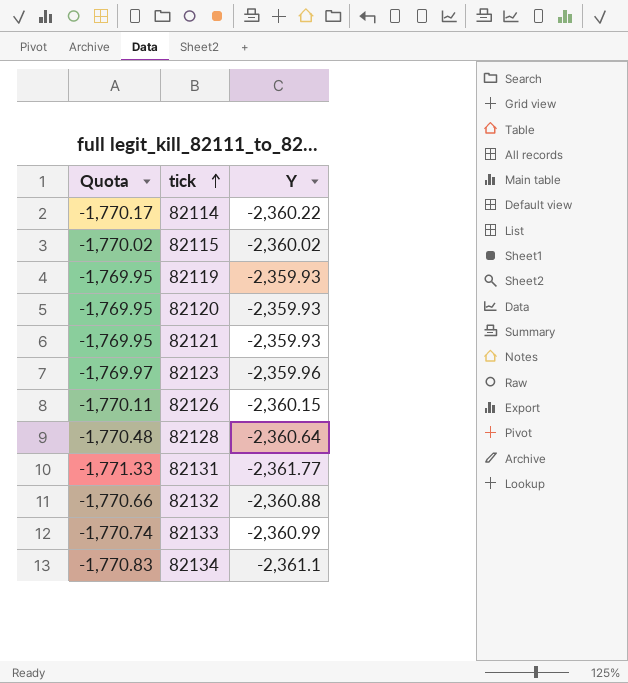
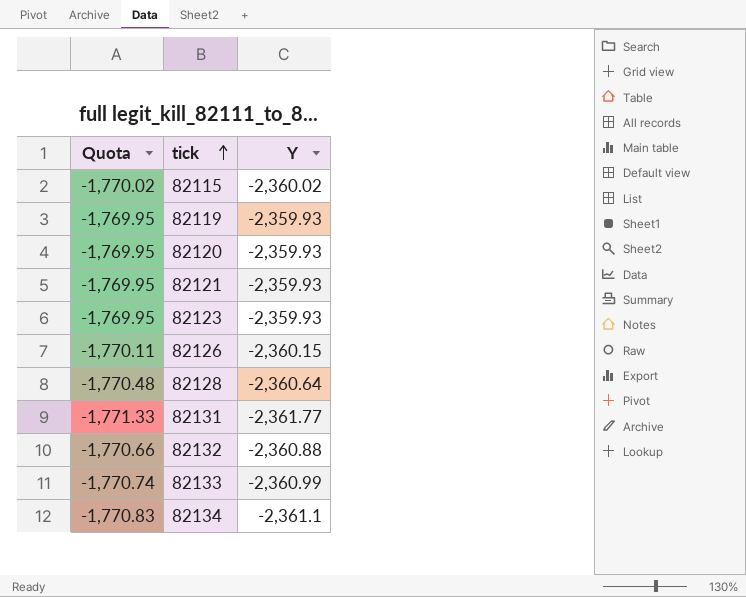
row 82114: -1,770.17 | -2,360.22 -> none
82123 | Quota: -1,769.97 -> -1,769.95
82123 | Y: -2,359.96 -> -2,359.93

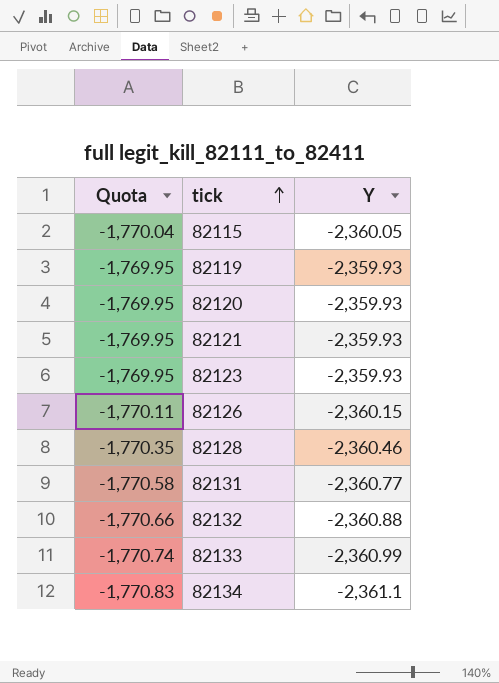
82115 | Quota: -1,770.02 -> -1,770.04
82115 | Y: -2,360.02 -> -2,360.05
82128 | Quota: -1,770.48 -> -1,770.35
82128 | Y: -2,360.64 -> -2,360.46
82131 | Quota: -1,771.33 -> -1,770.58
82131 | Y: -2,361.77 -> -2,360.77

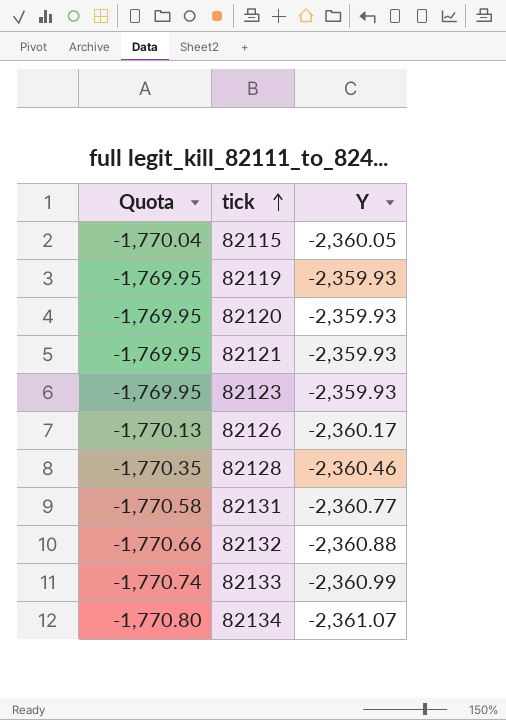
82126 | Quota: -1,770.11 -> -1,770.13
82126 | Y: -2,360.15 -> -2,360.17
82134 | Quota: -1,770.83 -> -1,770.80
82134 | Y: -2,361.1 -> -2,361.07

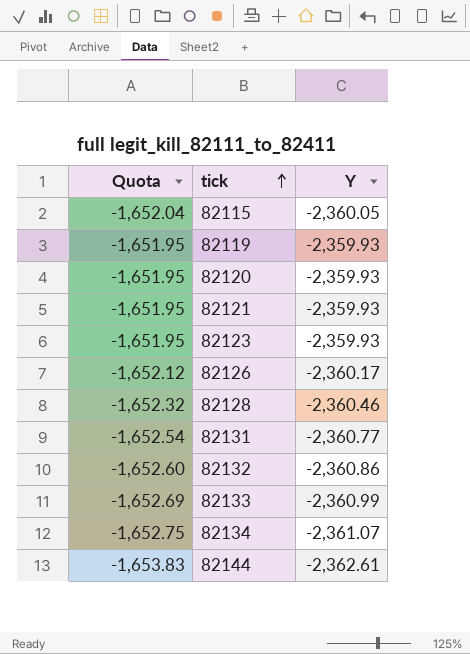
column Quota | formula: [Y] * 0.75 -> [Y] * 0.7
82132 | Y: -2,360.88 -> -2,360.86
row 82144: none -> -1,653.83 | -2,362.61

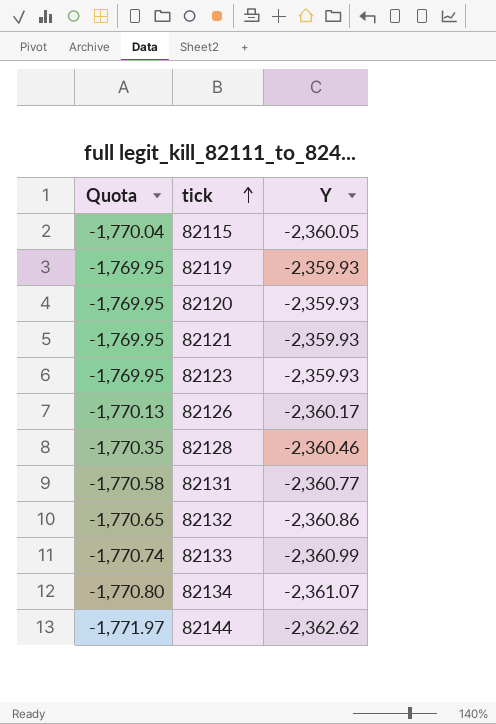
column Quota | formula: [Y] * 0.7 -> [Y] * 0.75
82144 | Y: -2,362.61 -> -2,362.62

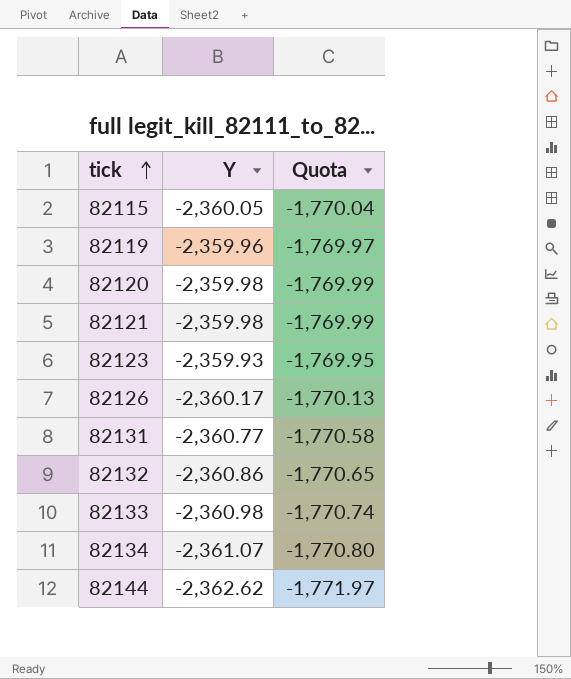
column Quota | position: 1 -> 3
row 82128: -1,770.35 | -2,360.46 -> none
82119 | Y: -2,359.93 -> -2,359.96
82119 | Quota: -1,769.95 -> -1,769.97
82120 | Y: -2,359.93 -> -2,359.98
82120 | Quota: -1,769.95 -> -1,769.99
82121 | Y: -2,359.93 -> -2,359.98
82121 | Quota: -1,769.95 -> -1,769.99
82133 | Y: -2,360.99 -> -2,360.98

